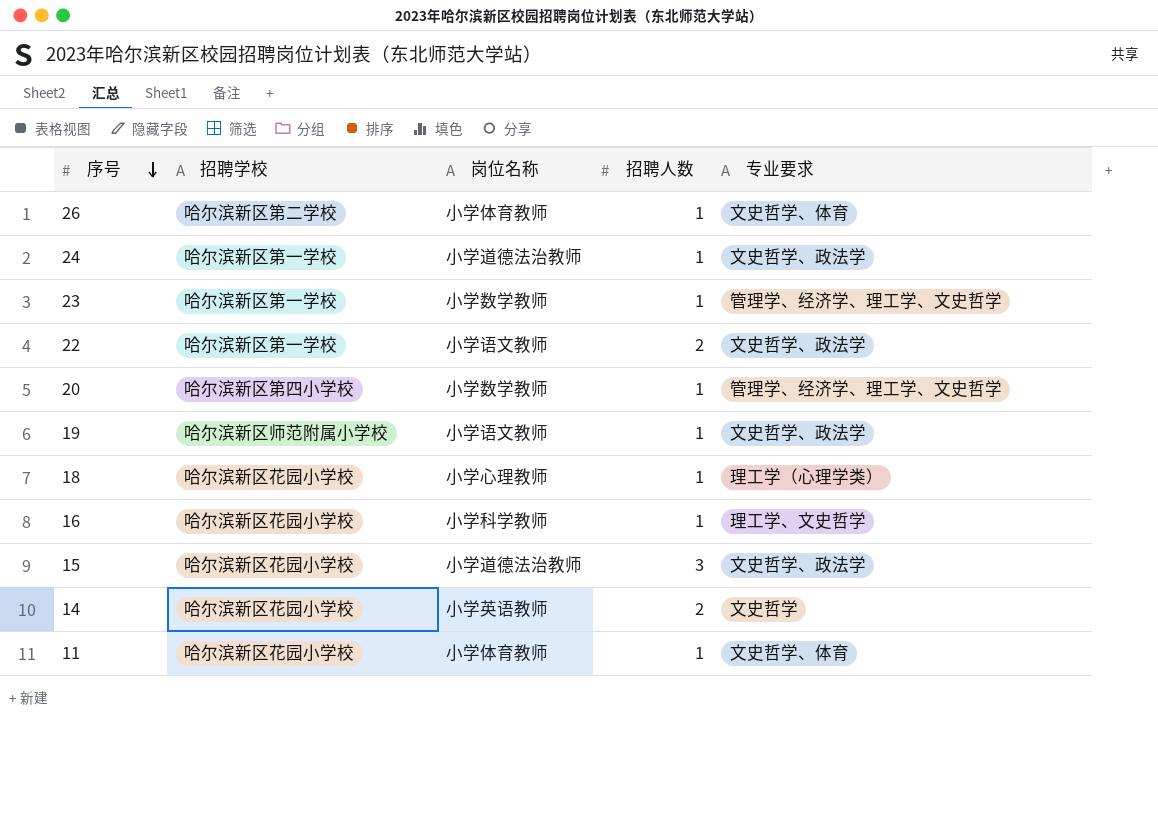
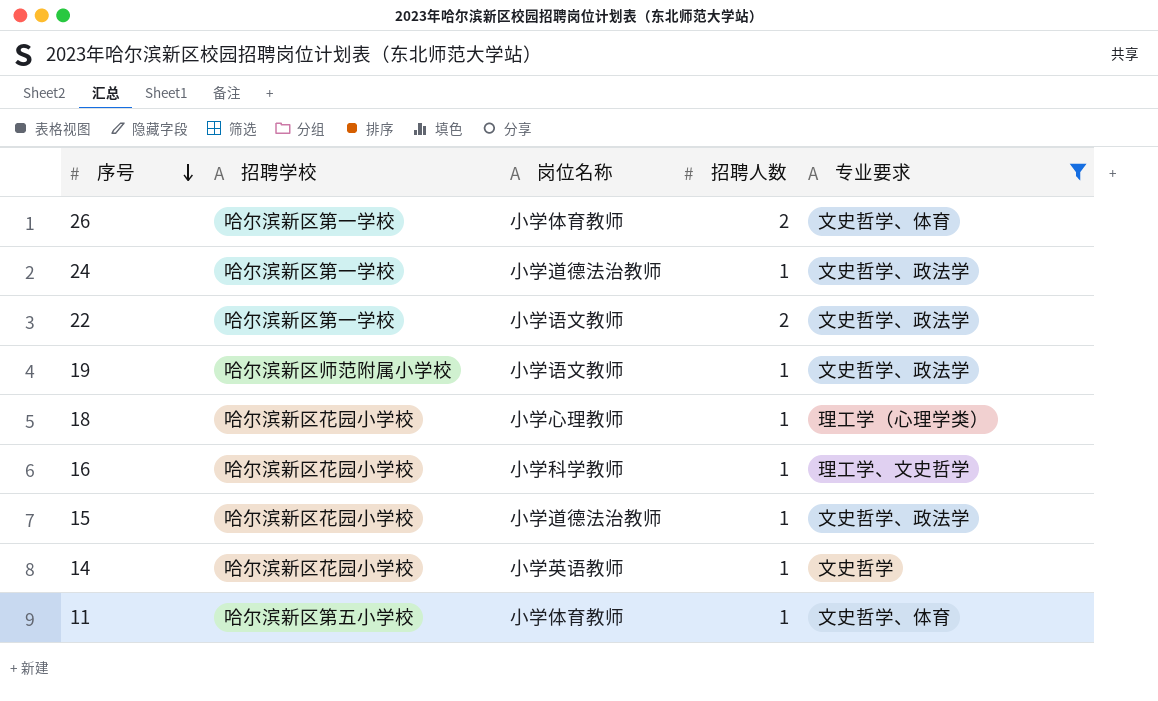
filter: none -> 专业要求 != 管理学、经济学、理工学、文史哲学
26 | 招聘学校: 哈尔滨新区第二学校 -> 哈尔滨新区第一学校
26 | 招聘人数: 1 -> 2
15 | 招聘人数: 3 -> 1
14 | 招聘人数: 2 -> 1
11 | 招聘学校: 哈尔滨新区花园小学校 -> 哈尔滨新区第五小学校

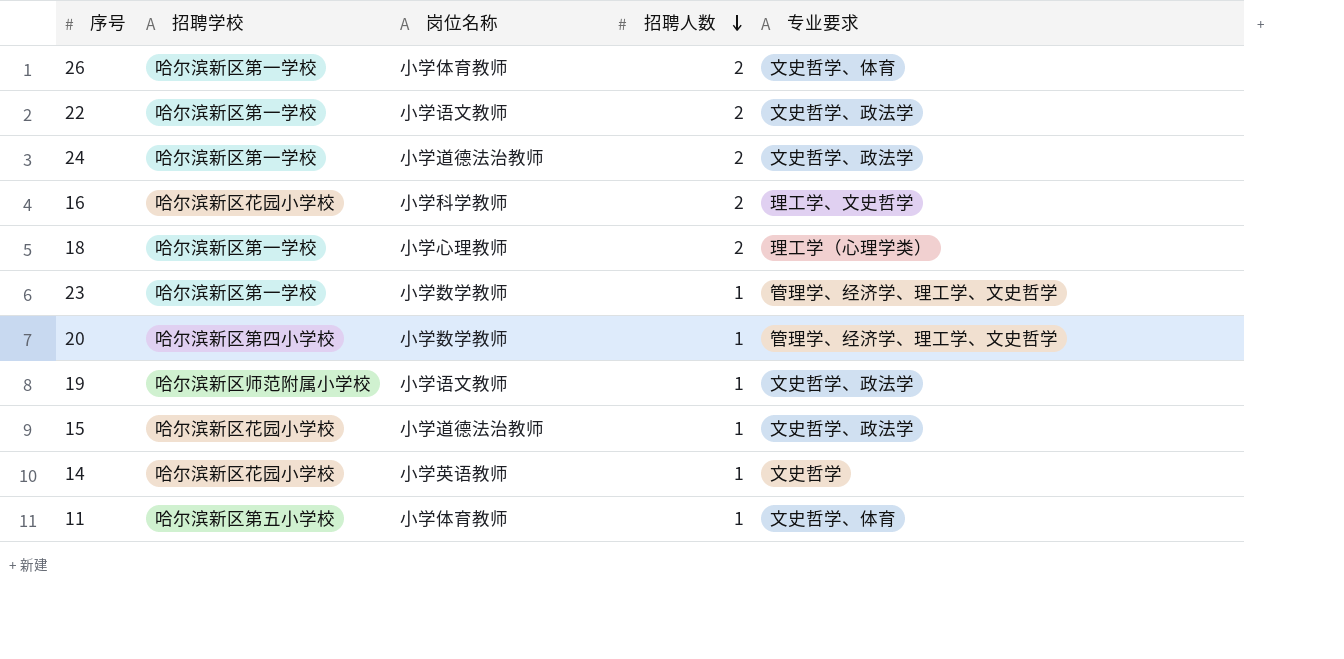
filter: 专业要求 != 管理学、经济学、理工学、文史哲学 -> none
row order: 序号 descending -> 招聘人数 descending
24 | 招聘人数: 1 -> 2
16 | 招聘人数: 1 -> 2
18 | 招聘学校: 哈尔滨新区花园小学校 -> 哈尔滨新区第一学校
18 | 招聘人数: 1 -> 2

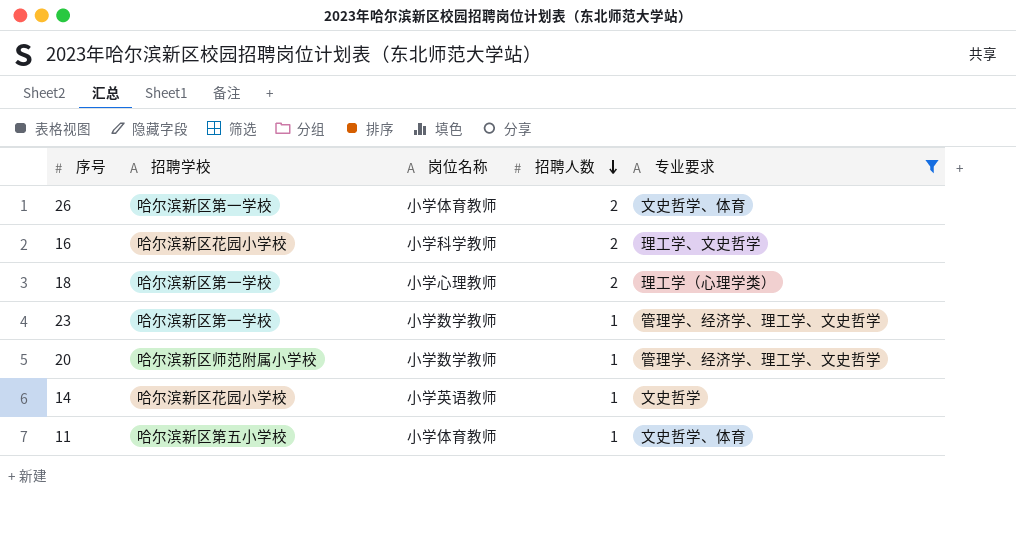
filter: none -> 专业要求 != 文史哲学、政法学
20 | 招聘学校: 哈尔滨新区第四小学校 -> 哈尔滨新区师范附属小学校

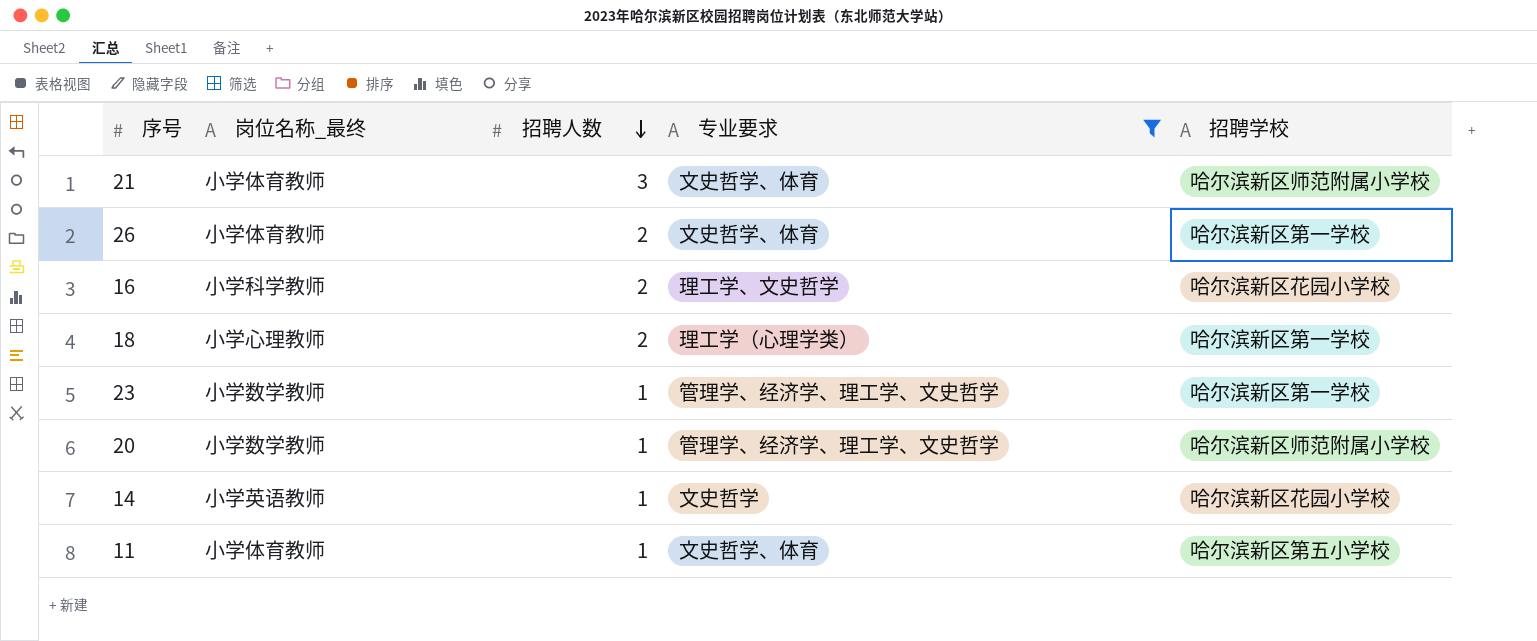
column name: 岗位名称 -> 岗位名称_最终
column 招聘学校 | position: 2 -> 5
row 21: none -> 小学体育教师 | 3 | 文史哲学、体育 | 哈尔滨新区师范附属小学校

